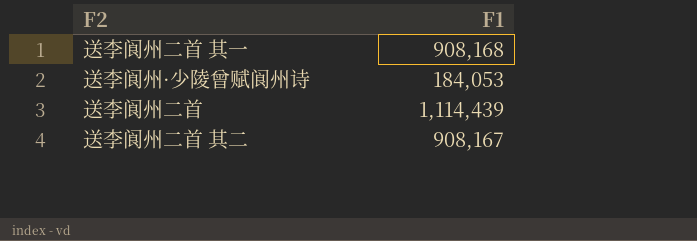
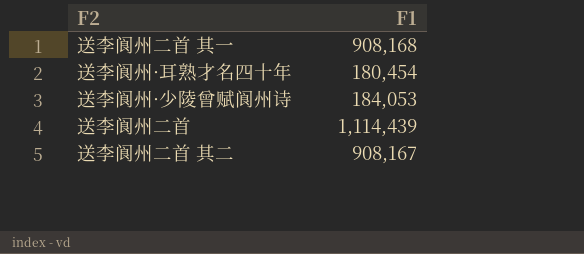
row 送李阆州·耳熟才名四十年: none -> 180,454

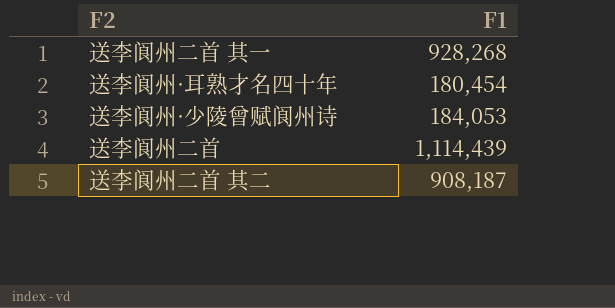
送李阆州二首 其一 | F1: 908,168 -> 928,268
送李阆州二首 其二 | F1: 908,167 -> 908,187

